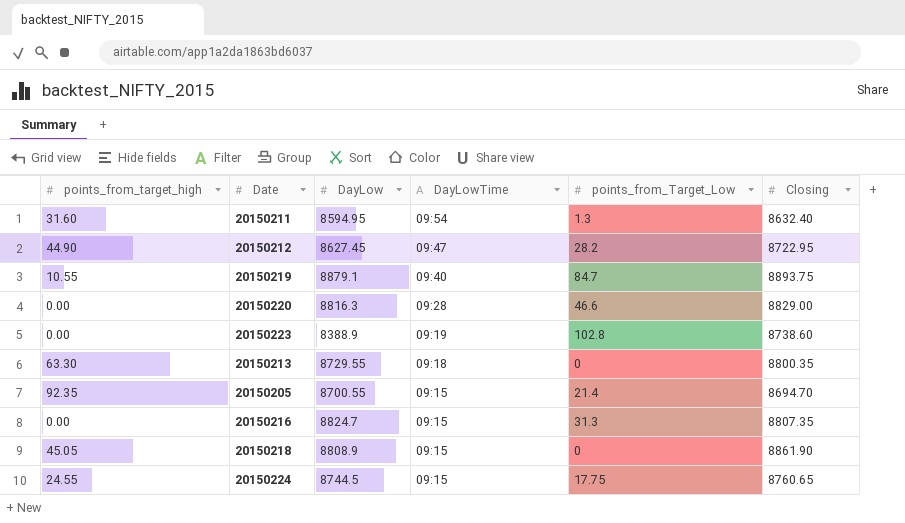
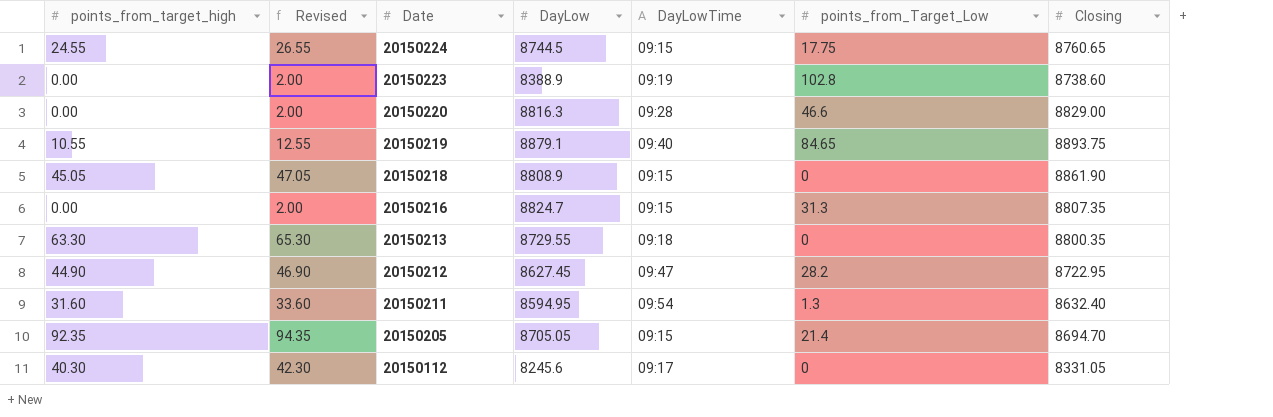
row order: DayLowTime descending -> Date descending
column Revised | formula: none -> [points_from_target_high] + 2
20150219 | points_from_Target_Low: 84.7 -> 84.65
20150205 | DayLow: 8700.55 -> 8705.05
row 20150112: none -> 40.30 | 42.30 | 8245.6 | 09:17 | 0 | 8331.05

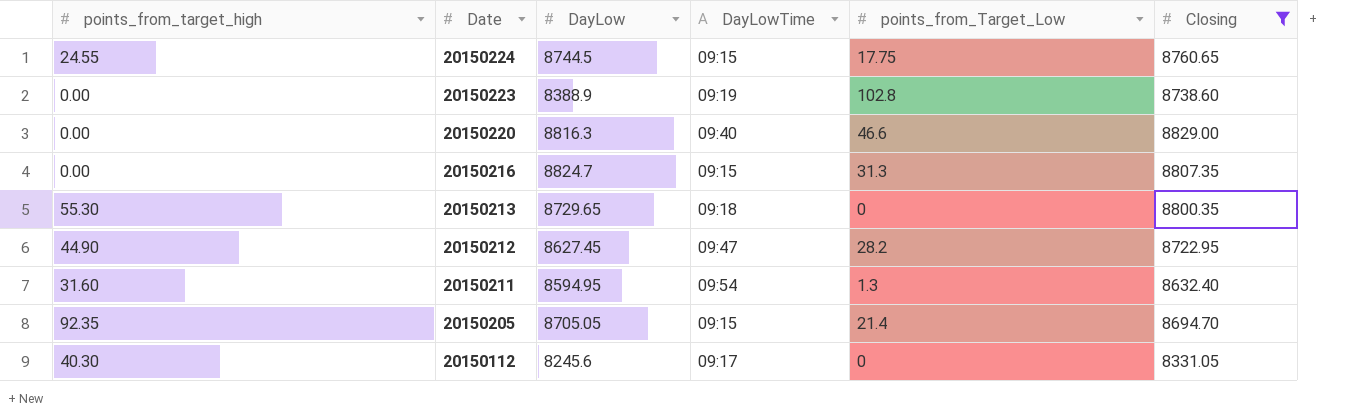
filter: none -> Closing <= 8829.00
column Revised | formula: [points_from_target_high] + 2 -> none
20150220 | DayLowTime: 09:28 -> 09:40
20150213 | points_from_target_high: 63.30 -> 55.30
20150213 | DayLow: 8729.55 -> 8729.65

